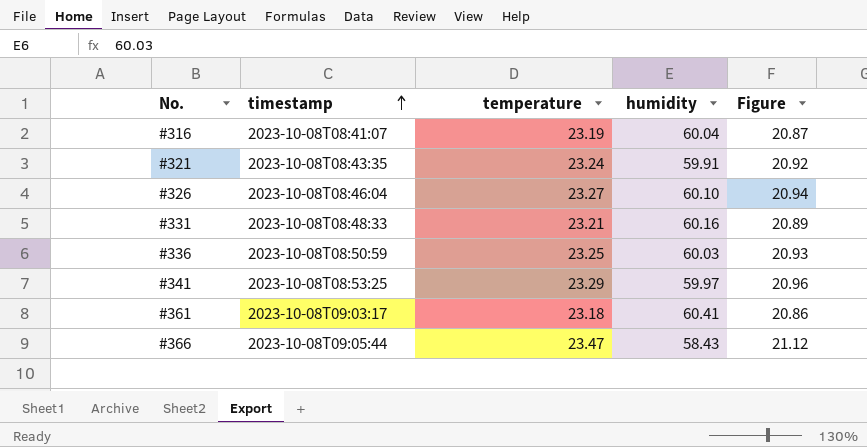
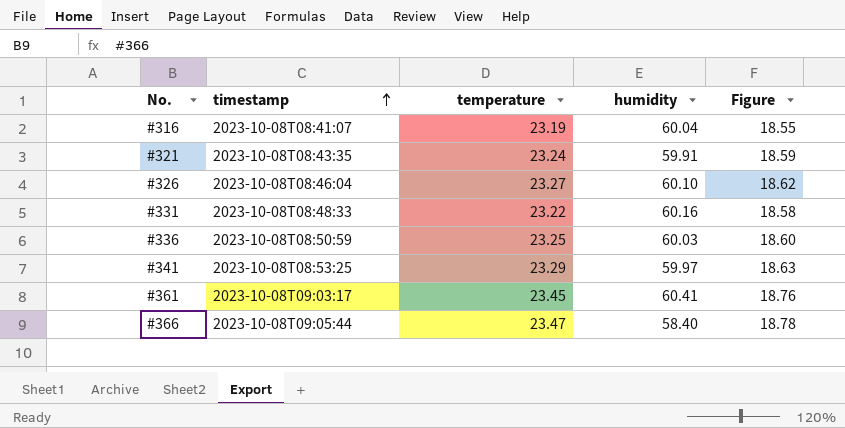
column Figure | formula: [temperature] * 0.9 -> [temperature] * 0.8
#331 | temperature: 23.21 -> 23.22
#361 | temperature: 23.18 -> 23.45
#366 | humidity: 58.43 -> 58.40

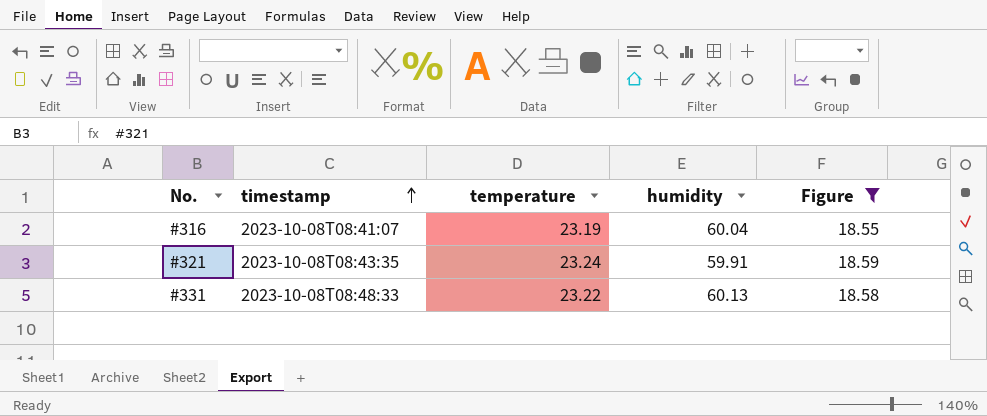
filter: none -> Figure <= 18.59
#331 | humidity: 60.16 -> 60.13

